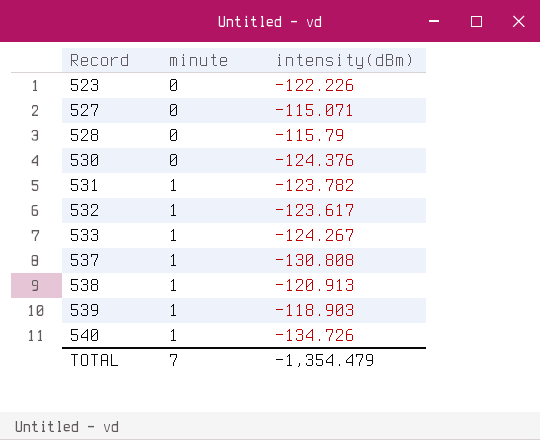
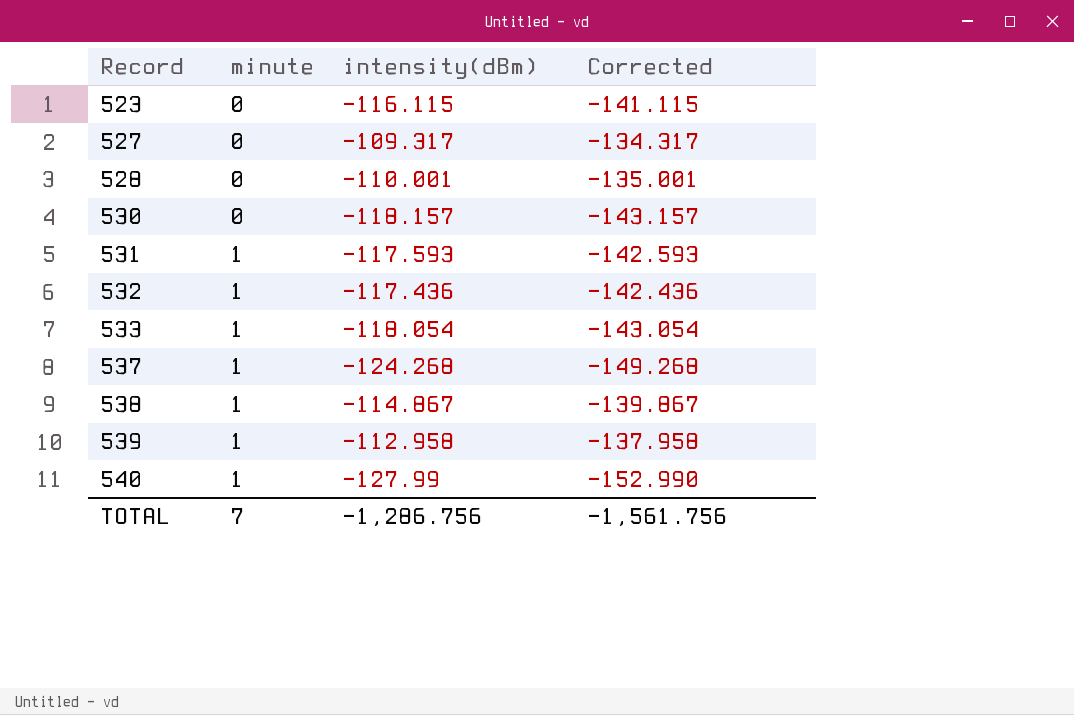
column Corrected | formula: none -> [intensity(dBm)] - 25
523 | intensity(dBm): -122.226 -> -116.115
527 | intensity(dBm): -115.071 -> -109.317
528 | intensity(dBm): -115.79 -> -110.001
530 | intensity(dBm): -124.376 -> -118.157
531 | intensity(dBm): -123.782 -> -117.593
532 | intensity(dBm): -123.617 -> -117.436
533 | intensity(dBm): -124.267 -> -118.054
537 | intensity(dBm): -130.808 -> -124.268
538 | intensity(dBm): -120.913 -> -114.867
539 | intensity(dBm): -118.903 -> -112.958
540 | intensity(dBm): -134.726 -> -127.99
TOTAL | intensity(dBm): -1,354.479 -> -1,286.756

